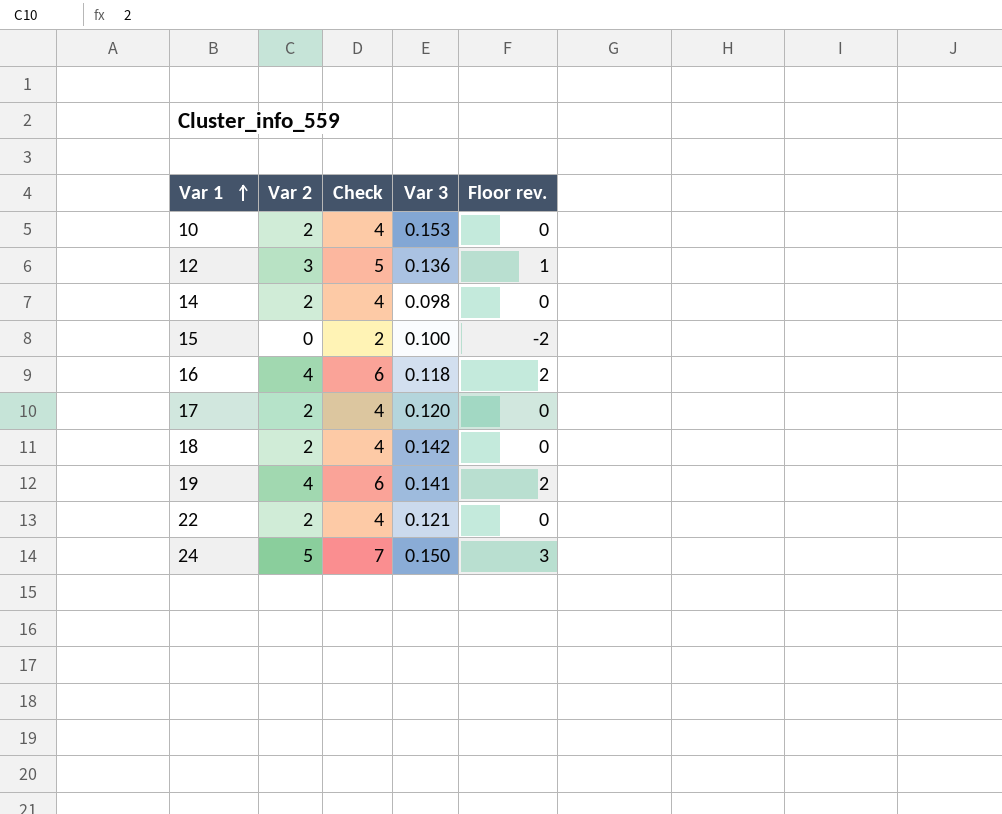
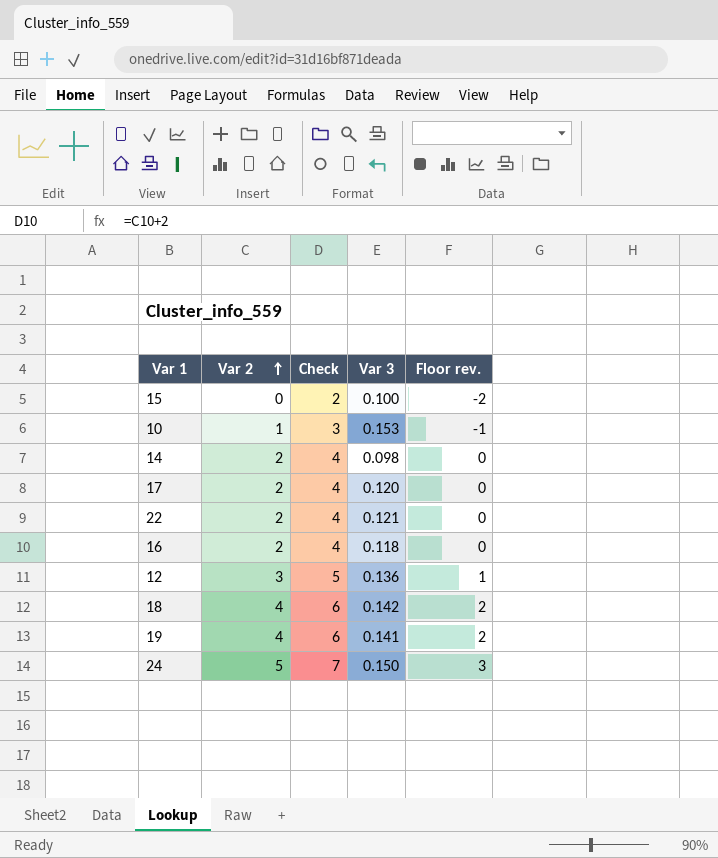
row order: Var 1 ascending -> Var 2 ascending
10 | Var 2: 2 -> 1
10 | Check: 4 -> 3
10 | Floor rev.: 0 -> -1
16 | Var 2: 4 -> 2
16 | Check: 6 -> 4
16 | Floor rev.: 2 -> 0
18 | Var 2: 2 -> 4
18 | Check: 4 -> 6
18 | Floor rev.: 0 -> 2

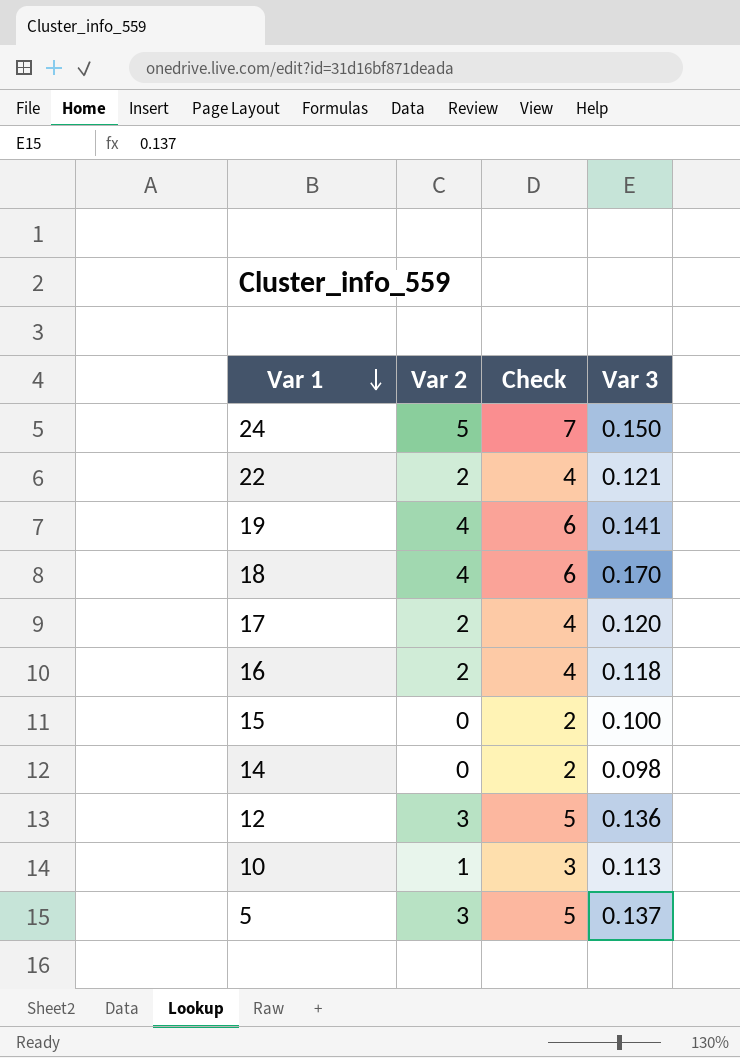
row order: Var 2 ascending -> Var 1 descending
column Floor rev. | formula: [Var 2] - 2 -> none
18 | Var 3: 0.142 -> 0.170
14 | Var 2: 2 -> 0
14 | Check: 4 -> 2
10 | Var 3: 0.153 -> 0.113
row 5: none -> 3 | 5 | 0.137

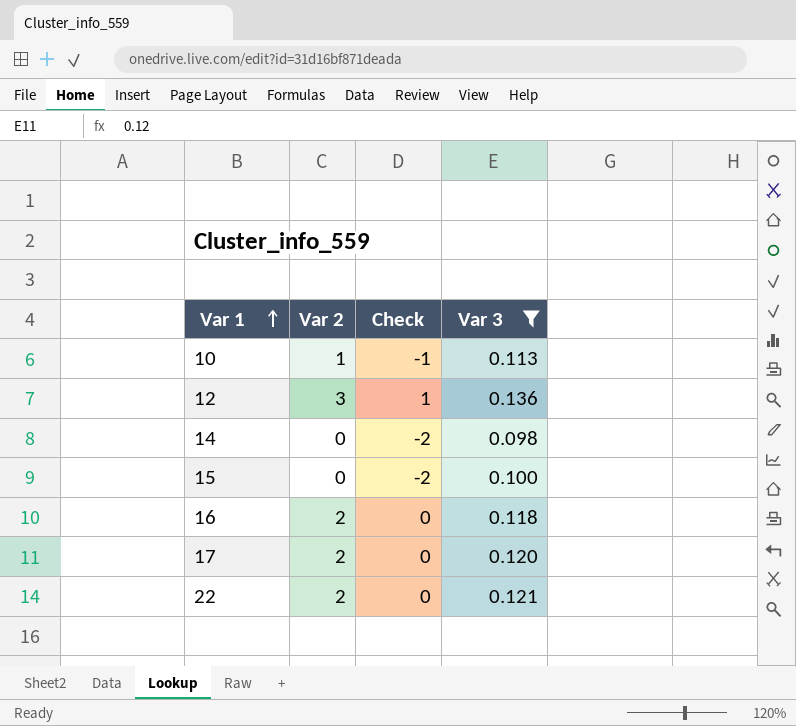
filter: none -> Var 3 <= 0.136
row order: Var 1 descending -> Var 1 ascending
column Check | formula: [Var 2] + 2 -> [Var 2] - 2

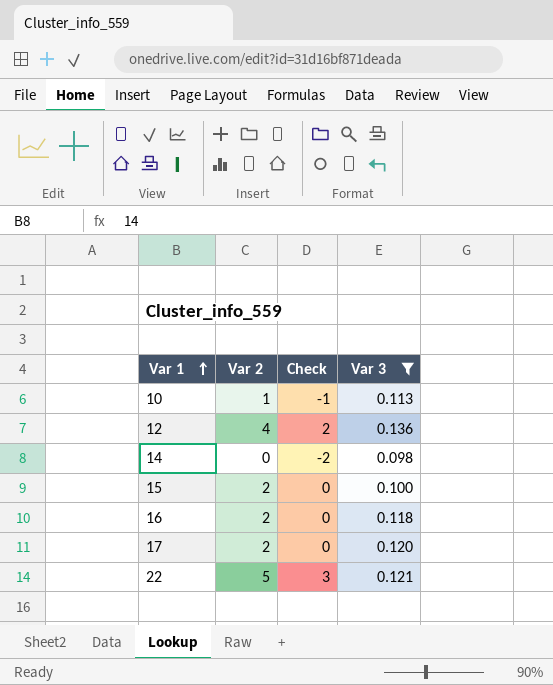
12 | Var 2: 3 -> 4
12 | Check: 1 -> 2
15 | Var 2: 0 -> 2
15 | Check: -2 -> 0
22 | Var 2: 2 -> 5
22 | Check: 0 -> 3

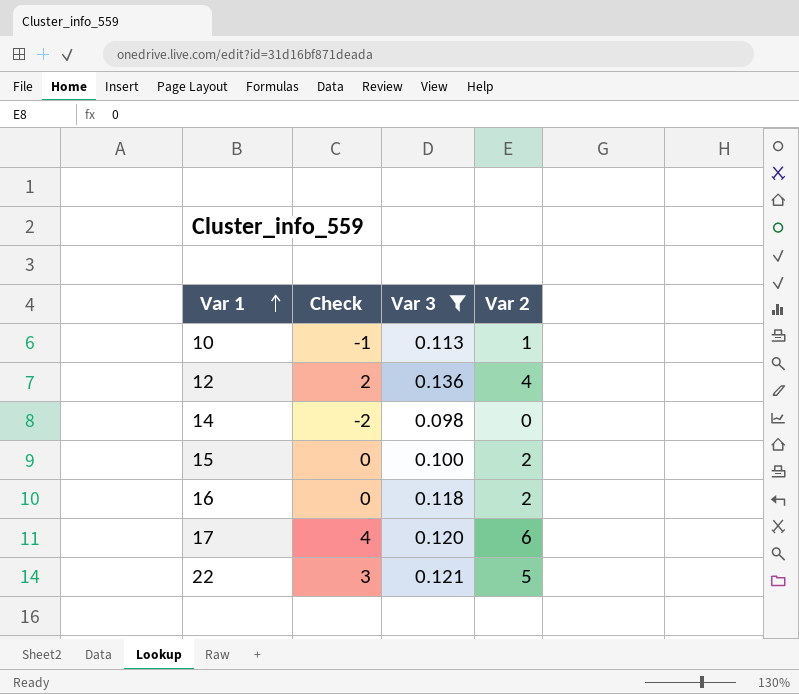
column Var 2 | position: 2 -> 4
17 | Check: 0 -> 4
17 | Var 2: 2 -> 6

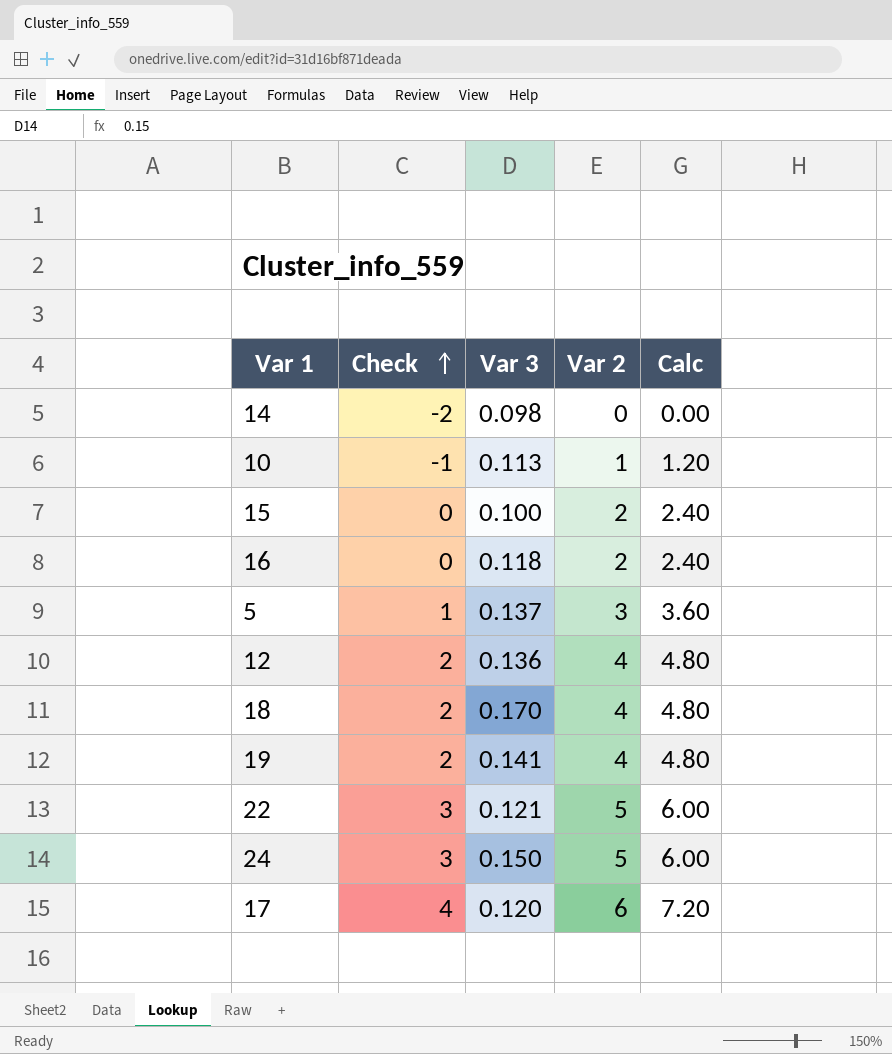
filter: Var 3 <= 0.136 -> none
row order: Var 1 ascending -> Check ascending
column Calc | formula: none -> [Var 2] * 1.2

